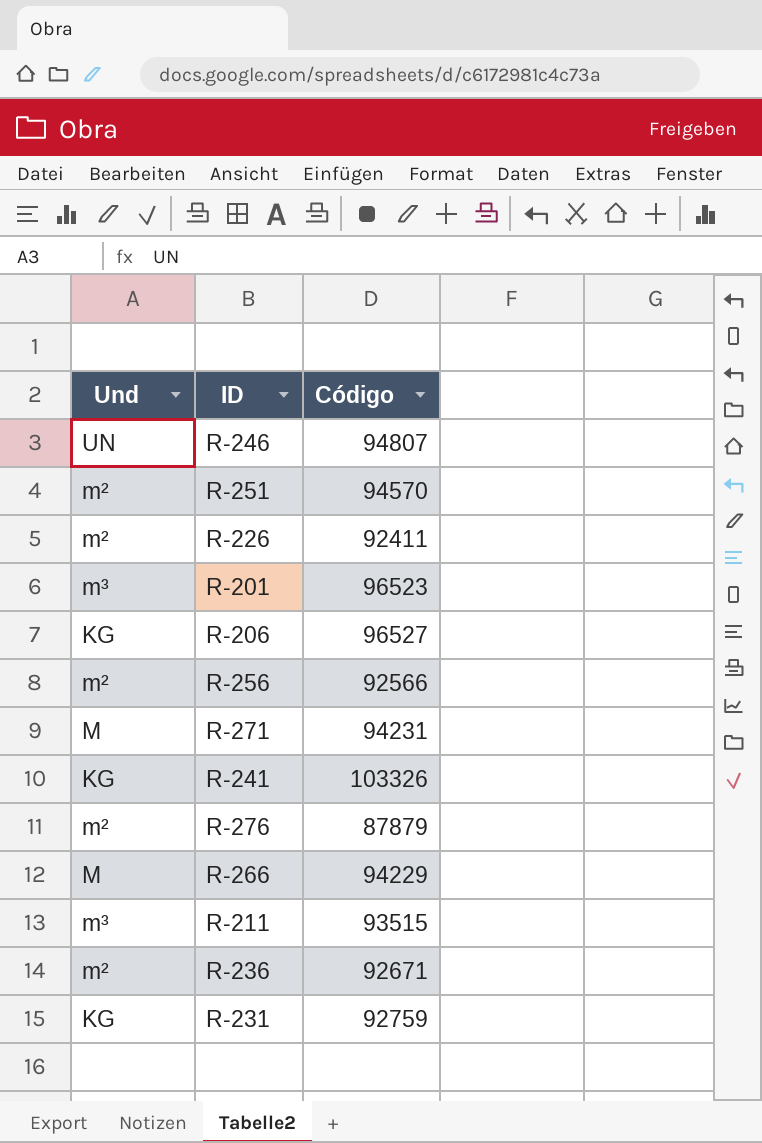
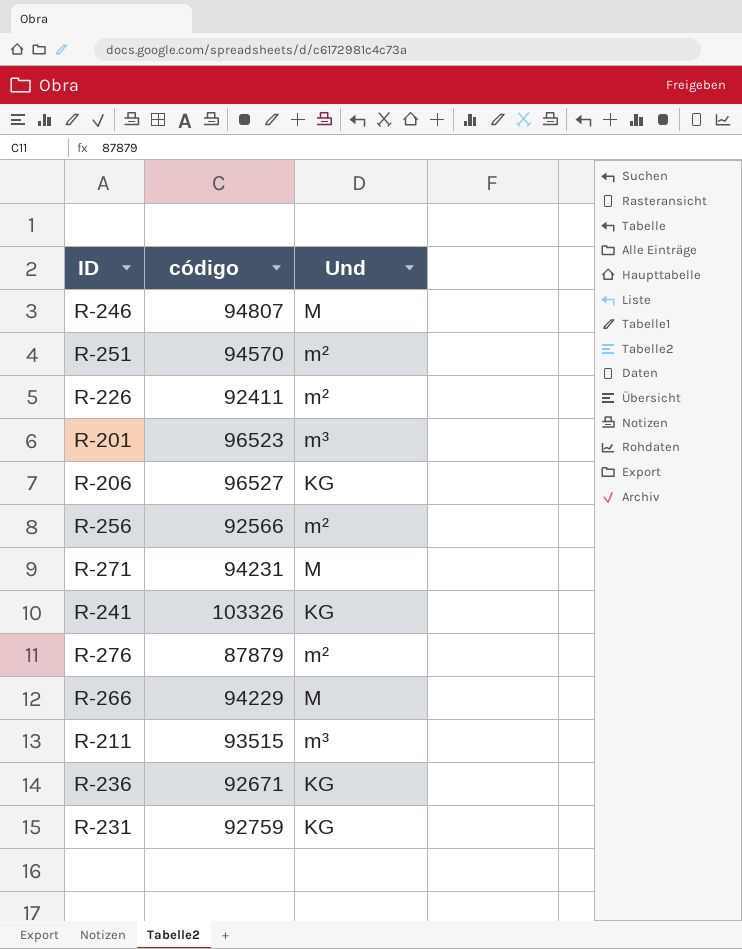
column name: Código -> código
column Und | position: 1 -> 3
R-246 | Und: UN -> M
R-236 | Und: m² -> KG

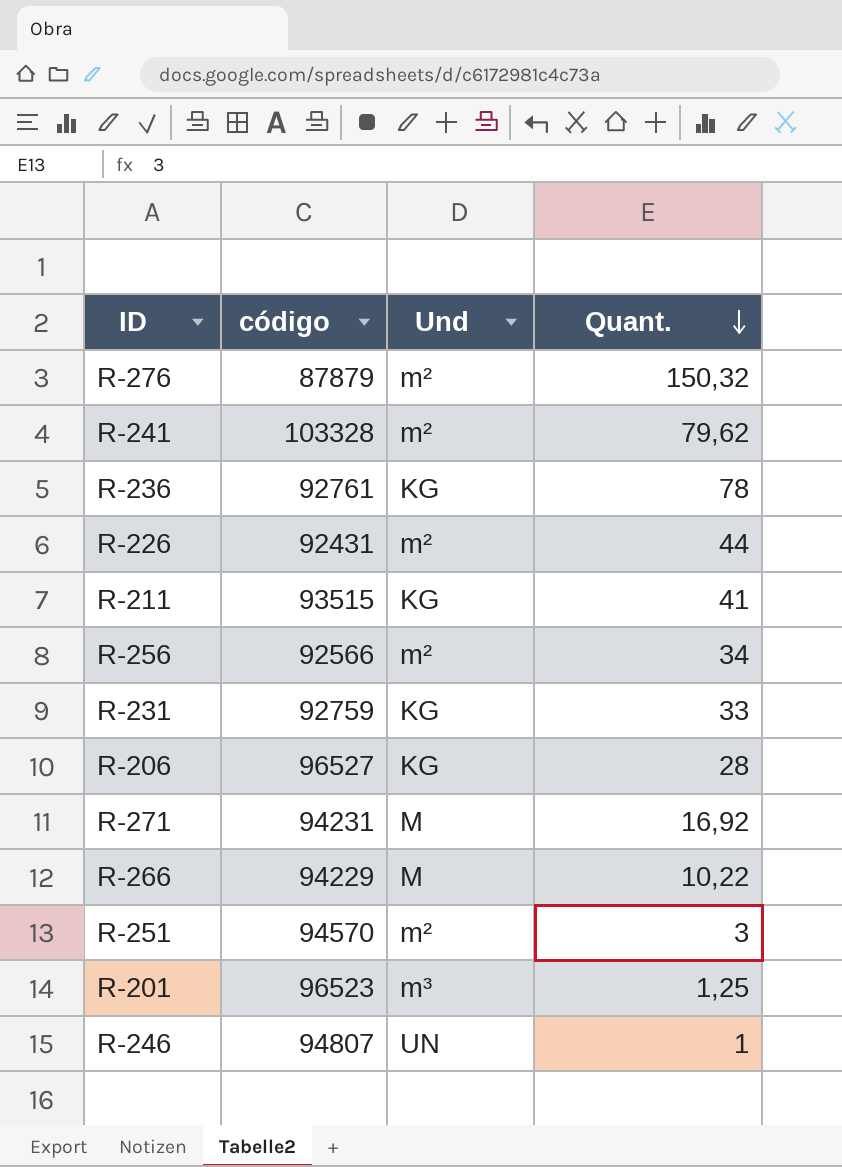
row order: none -> Quant. descending
column Quant. | position: none -> 4
R-241 | código: 103326 -> 103328
R-241 | Und: KG -> m²
R-236 | código: 92671 -> 92761
R-226 | código: 92411 -> 92431
R-211 | Und: m³ -> KG
R-246 | Und: M -> UN

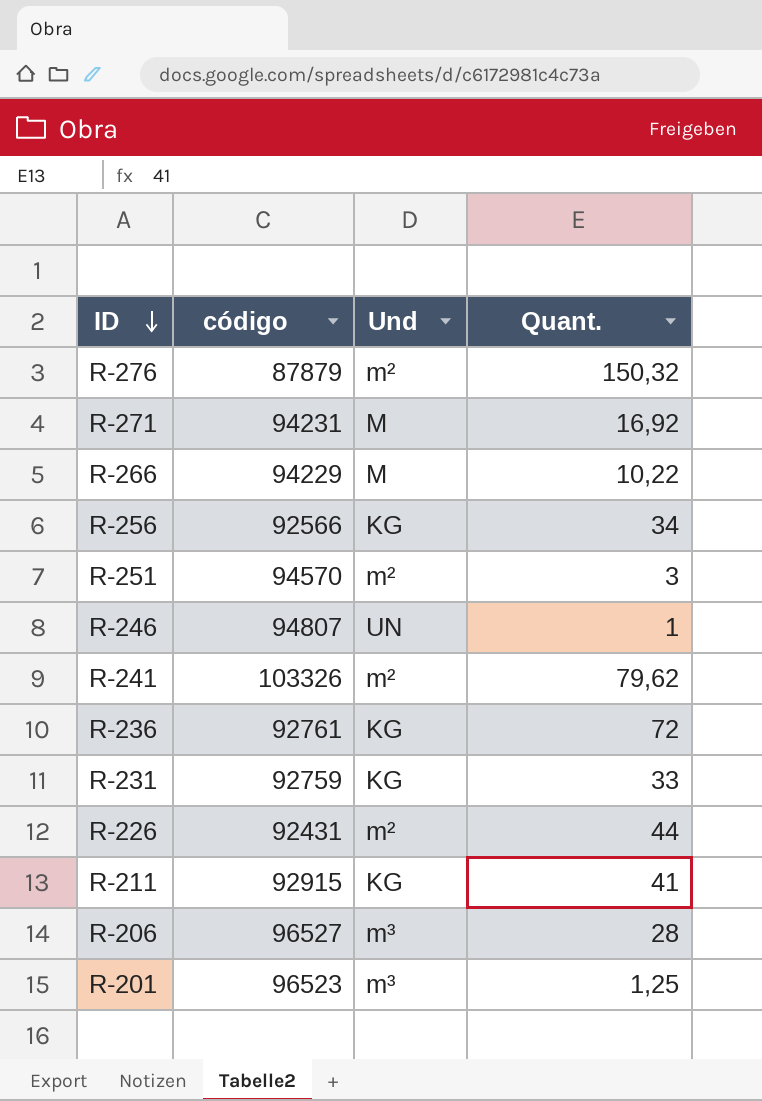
row order: Quant. descending -> ID descending
R-256 | Und: m² -> KG
R-241 | código: 103328 -> 103326
R-236 | Quant.: 78 -> 72
R-211 | código: 93515 -> 92915
R-206 | Und: KG -> m³

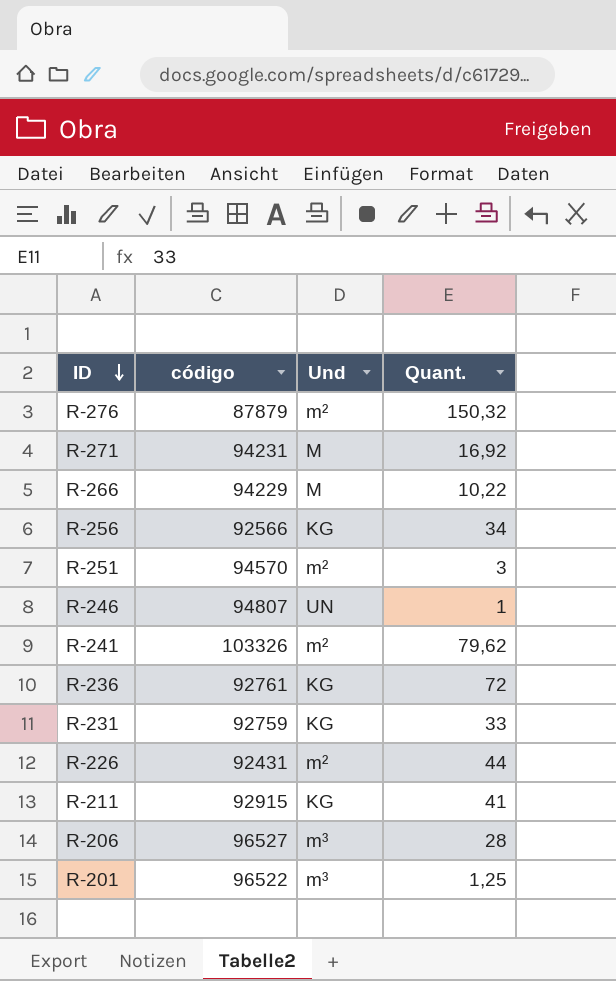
R-201 | código: 96523 -> 96522

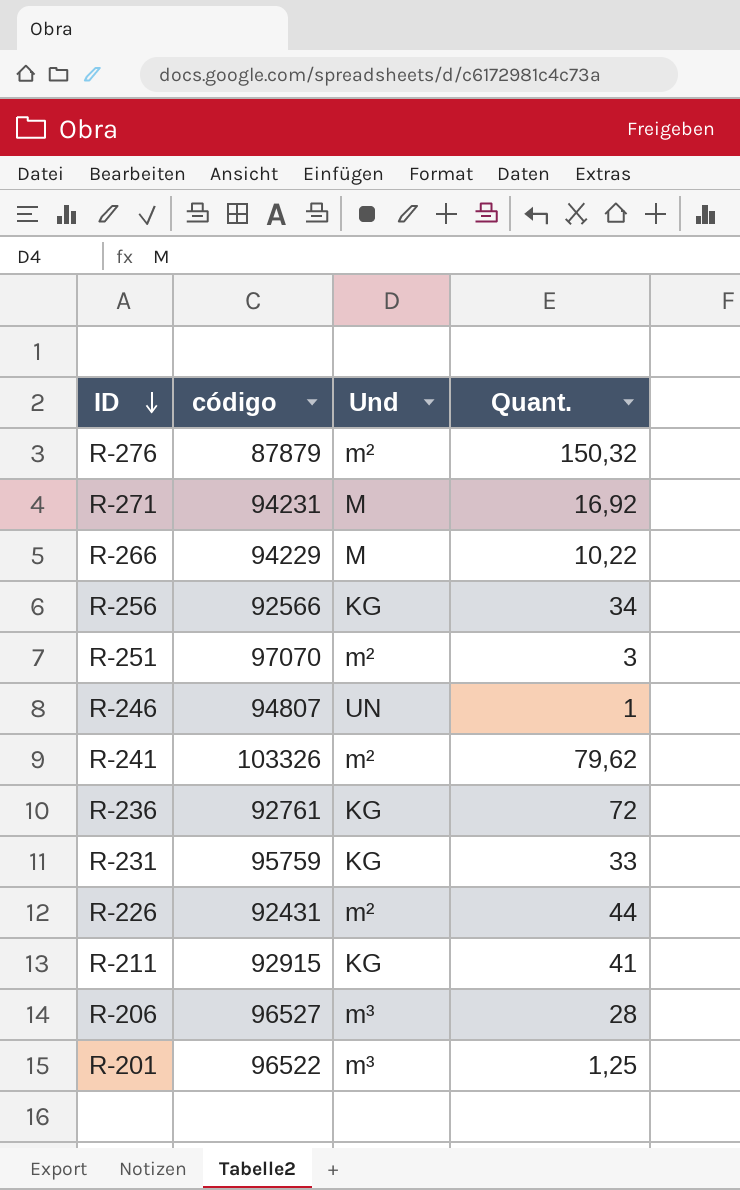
R-251 | código: 94570 -> 97070
R-231 | código: 92759 -> 95759

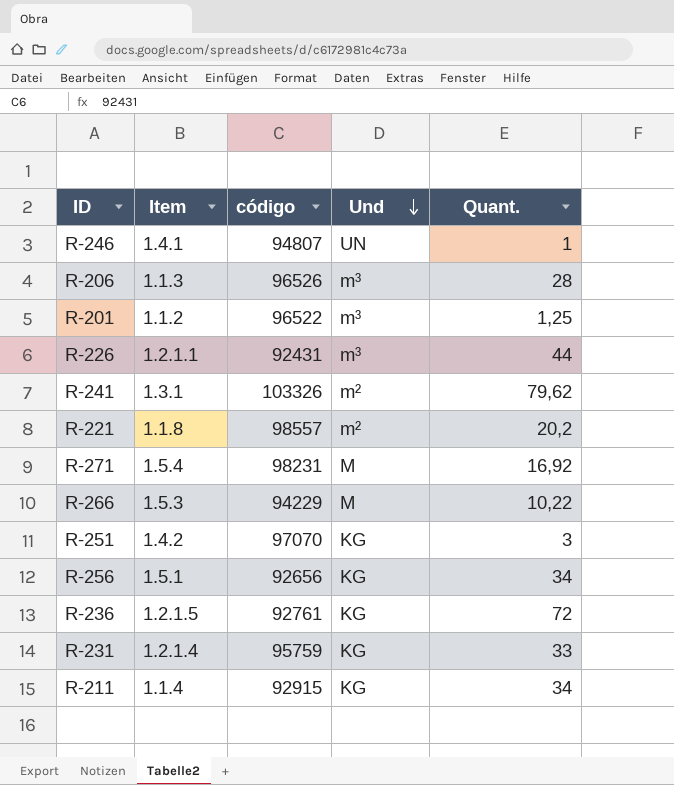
row order: ID descending -> Und descending
column Item | position: none -> 2
row R-276: 87879 | m² | 150,32 -> none
R-206 | código: 96527 -> 96526
R-226 | Und: m² -> m³
row R-221: none -> 1.1.8 | 98557 | m² | 20,2
R-271 | código: 94231 -> 98231
R-251 | Und: m² -> KG
R-256 | código: 92566 -> 92656
R-211 | Quant.: 41 -> 34

